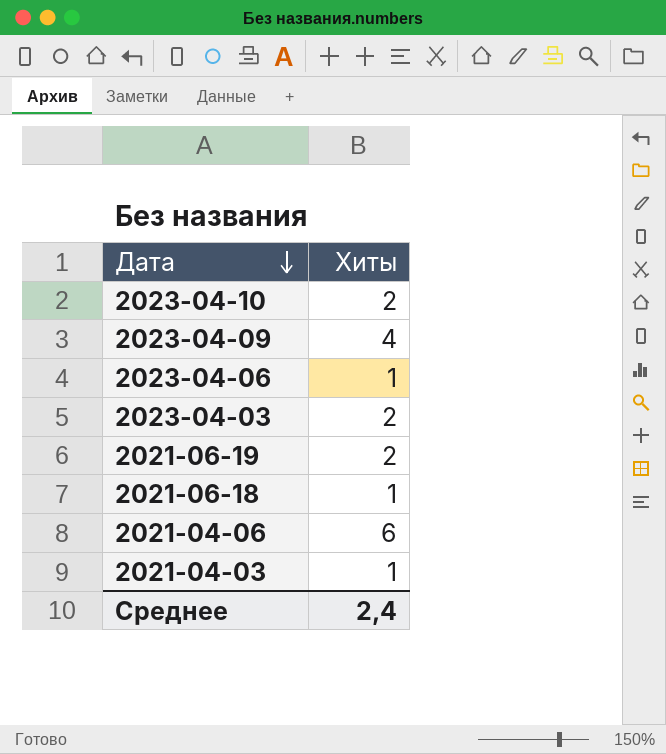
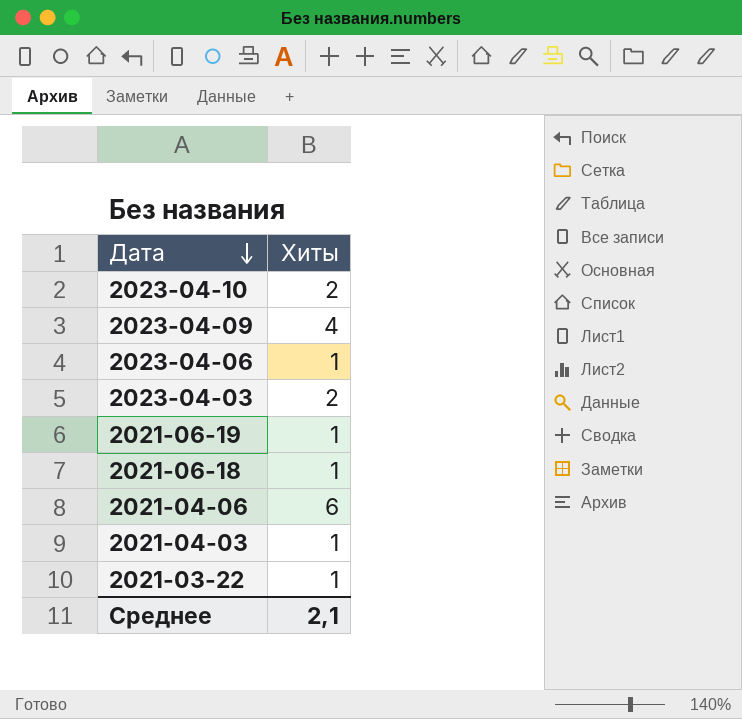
2021-06-19 | Хиты: 2 -> 1
row 2021-03-22: none -> 1
Среднее | Хиты: 2,4 -> 2,1

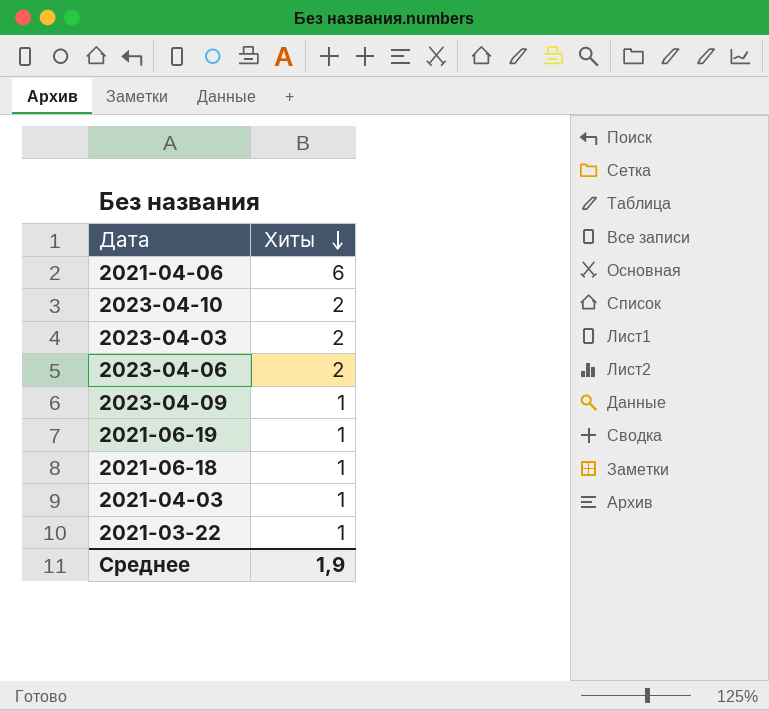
row order: Дата descending -> Хиты descending
2023-04-06 | Хиты: 1 -> 2
2023-04-09 | Хиты: 4 -> 1
Среднее | Хиты: 2,1 -> 1,9

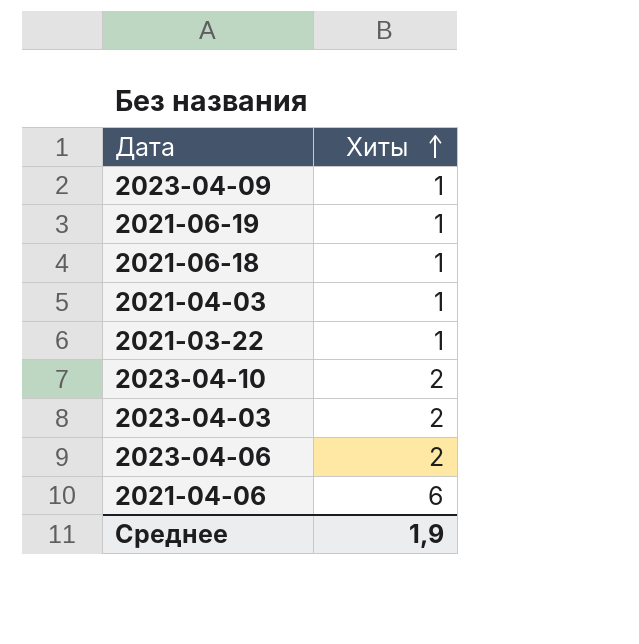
row order: Хиты descending -> Хиты ascending

